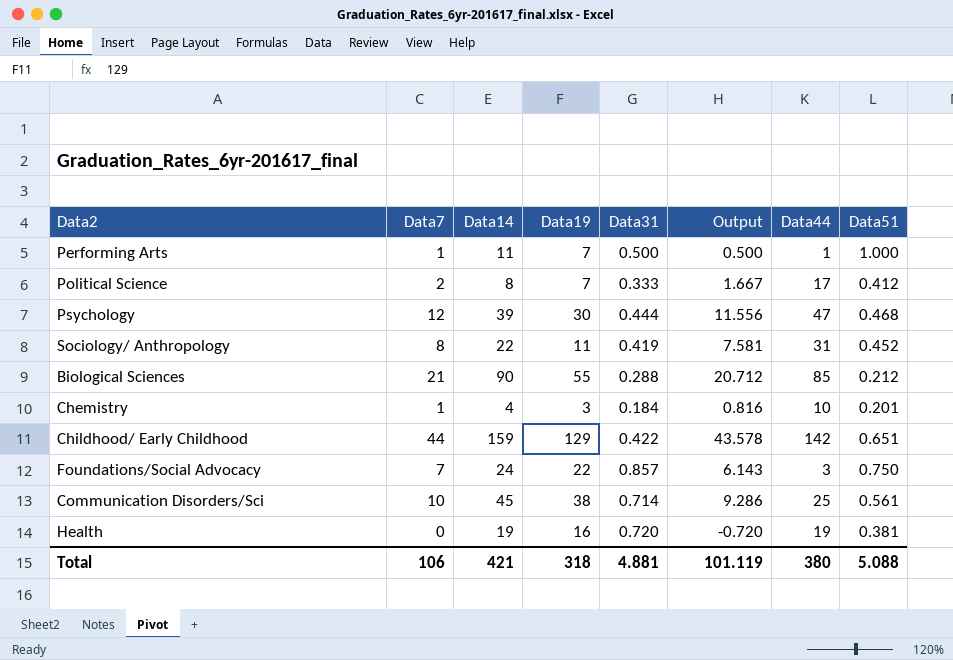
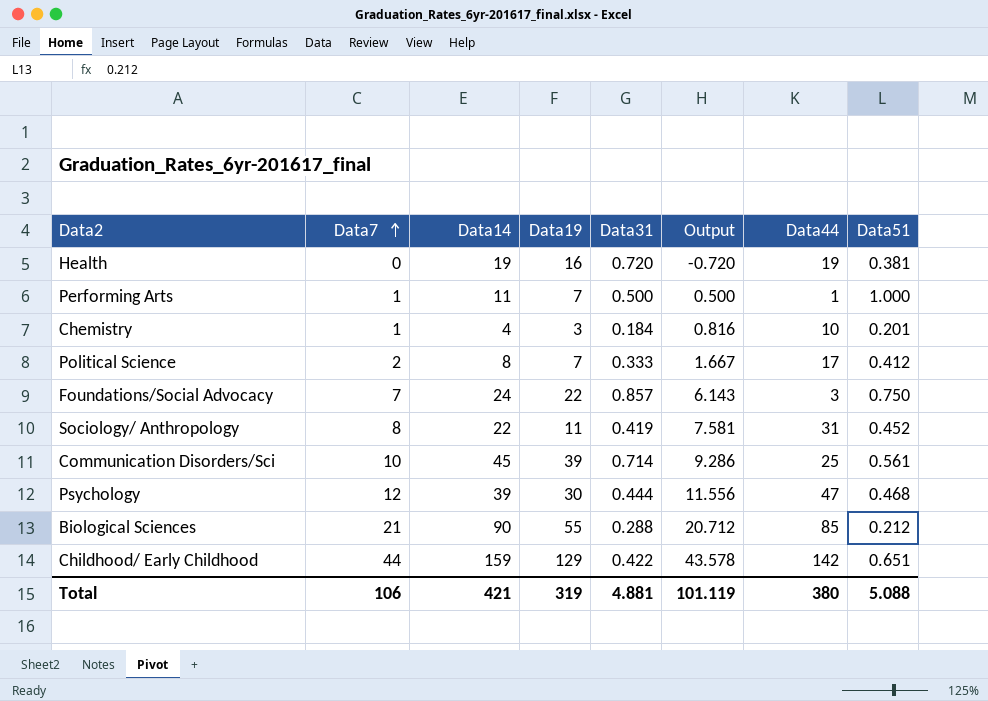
row order: none -> Data7 ascending
Communication Disorders/Sci | Data19: 38 -> 39
Total | Data19: 318 -> 319

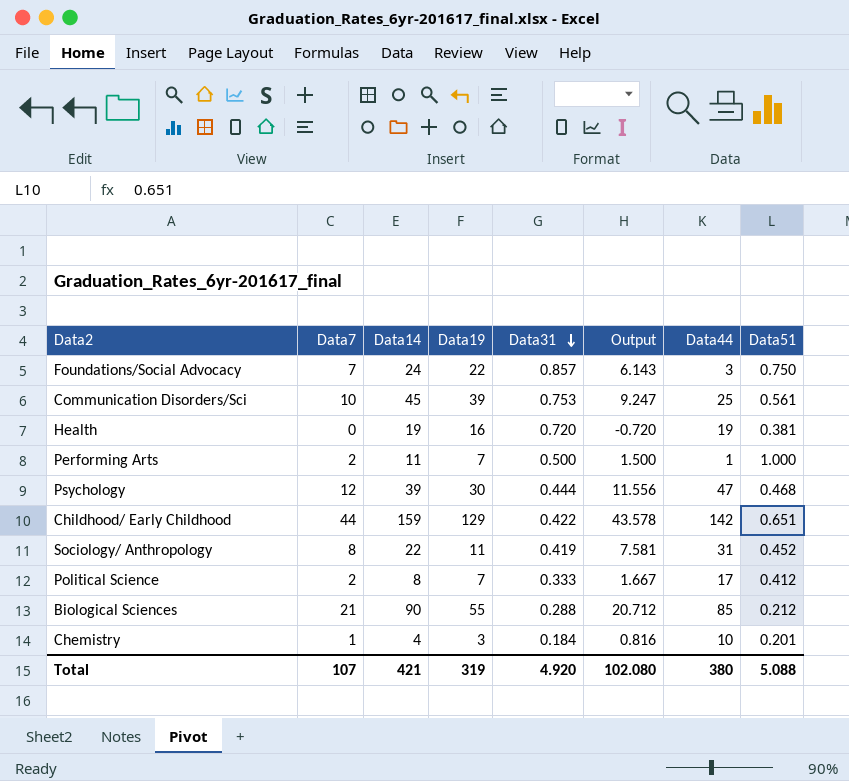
row order: Data7 ascending -> Data31 descending
Communication Disorders/Sci | Data31: 0.714 -> 0.753
Communication Disorders/Sci | Output: 9.286 -> 9.247
Performing Arts | Data7: 1 -> 2
Performing Arts | Output: 0.500 -> 1.500
Total | Data7: 106 -> 107
Total | Data31: 4.881 -> 4.920
Total | Output: 101.119 -> 102.080

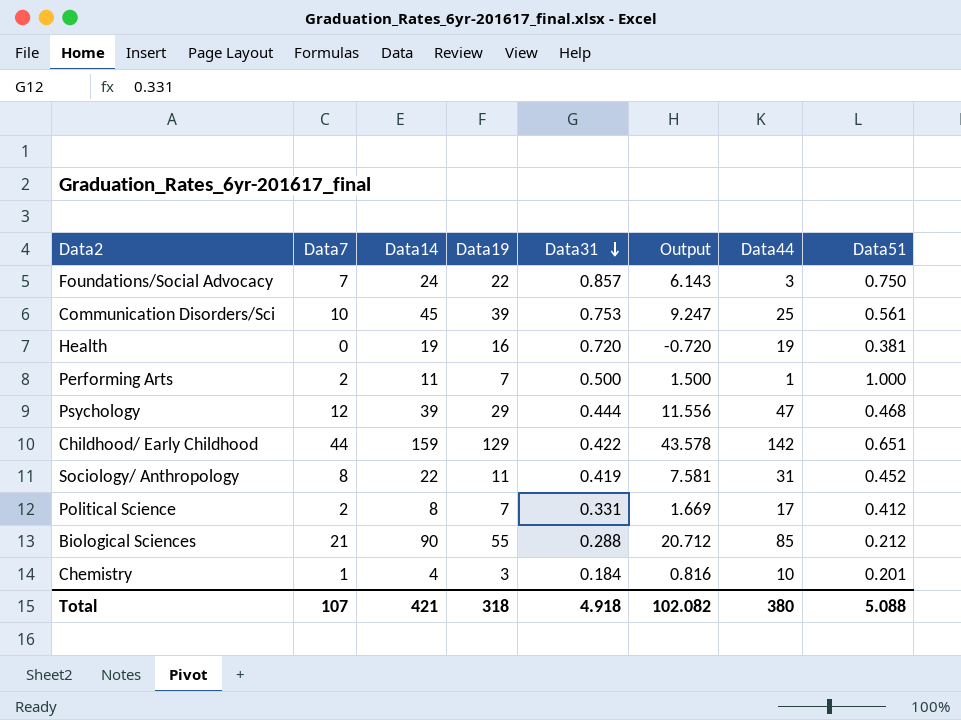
Psychology | Data19: 30 -> 29
Political Science | Data31: 0.333 -> 0.331
Political Science | Output: 1.667 -> 1.669
Total | Data19: 319 -> 318
Total | Data31: 4.920 -> 4.918
Total | Output: 102.080 -> 102.082

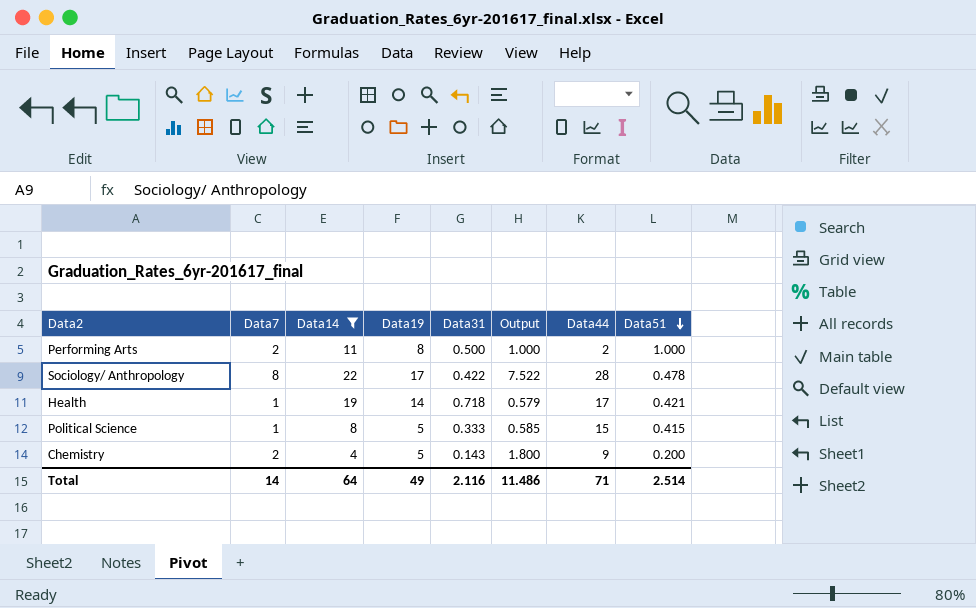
filter: none -> Data14 <= 22
row order: Data31 descending -> Data51 descending
column Output | formula: [Data7] - [Data31] -> [Data7] - [Data51]
Performing Arts | Data19: 7 -> 8
Performing Arts | Data44: 1 -> 2
Sociology/ Anthropology | Data19: 11 -> 17
Sociology/ Anthropology | Data31: 0.419 -> 0.422
Sociology/ Anthropology | Data44: 31 -> 28
Sociology/ Anthropology | Data51: 0.452 -> 0.478
Health | Data7: 0 -> 1
Health | Data19: 16 -> 14
Health | Data31: 0.720 -> 0.718
Health | Data44: 19 -> 17
Health | Data51: 0.381 -> 0.421
Political Science | Data7: 2 -> 1
Political Science | Data19: 7 -> 5
Political Science | Data31: 0.331 -> 0.333
Political Science | Data44: 17 -> 15
Political Science | Data51: 0.412 -> 0.415
Chemistry | Data7: 1 -> 2
Chemistry | Data19: 3 -> 5
Chemistry | Data31: 0.184 -> 0.143
Chemistry | Data44: 10 -> 9
Chemistry | Data51: 0.201 -> 0.200
Total | Data7: 107 -> 14
Total | Data14: 421 -> 64
Total | Data19: 318 -> 49
Total | Data31: 4.918 -> 2.116
Total | Output: 102.082 -> 11.486
Total | Data44: 380 -> 71
Total | Data51: 5.088 -> 2.514

